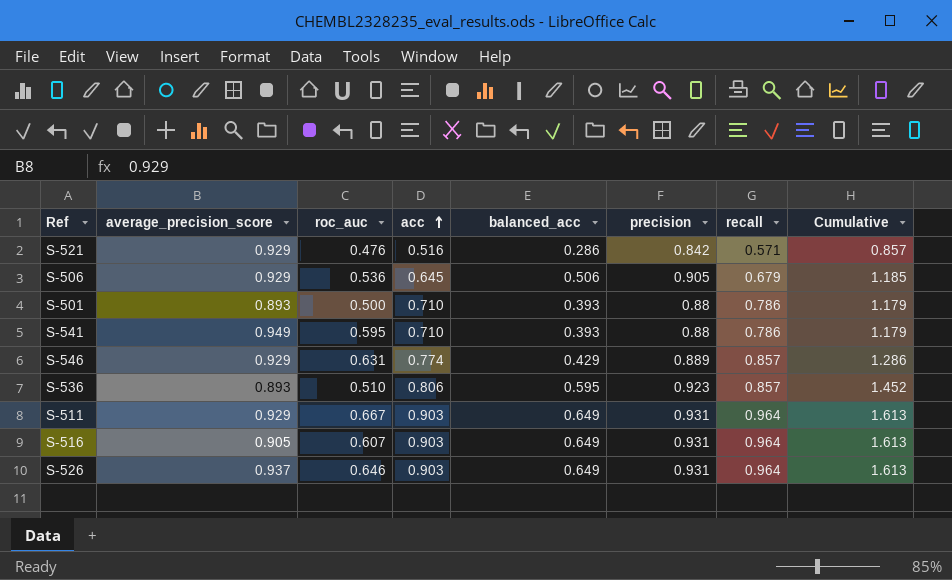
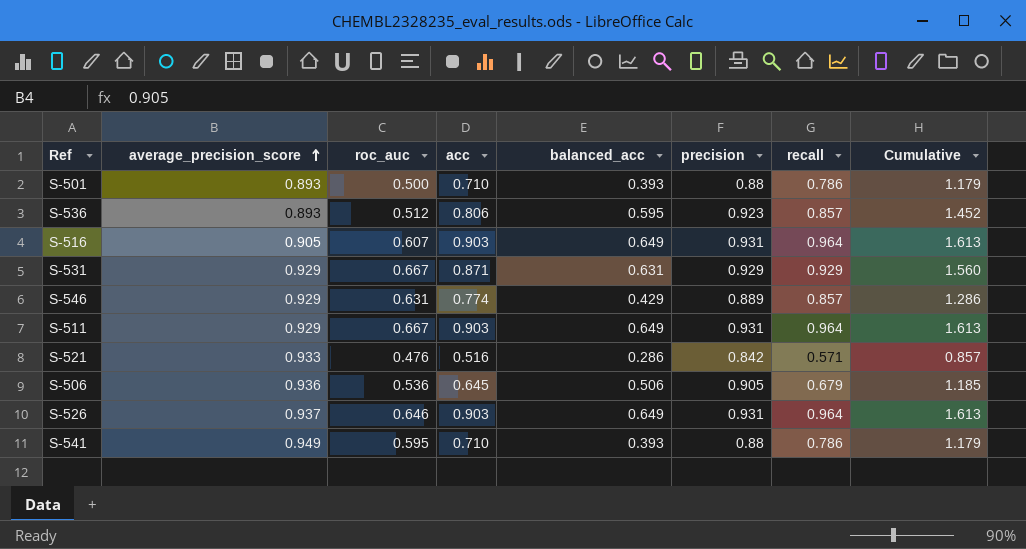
row order: acc ascending -> average_precision_score ascending
S-536 | roc_auc: 0.510 -> 0.512
row S-531: none -> 0.929 | 0.667 | 0.871 | 0.631 | 0.929 | 0.929 | 1.560
S-521 | average_precision_score: 0.929 -> 0.933
S-506 | average_precision_score: 0.929 -> 0.936

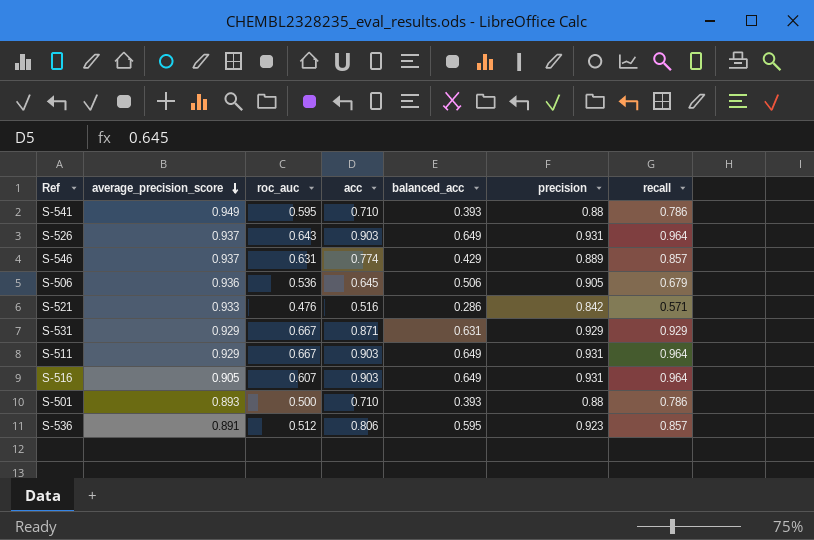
row order: average_precision_score ascending -> average_precision_score descending
column Cumulative | formula: [balanced_acc] + [recall] -> none
S-526 | roc_auc: 0.646 -> 0.643
S-546 | average_precision_score: 0.929 -> 0.937
S-536 | average_precision_score: 0.893 -> 0.891

